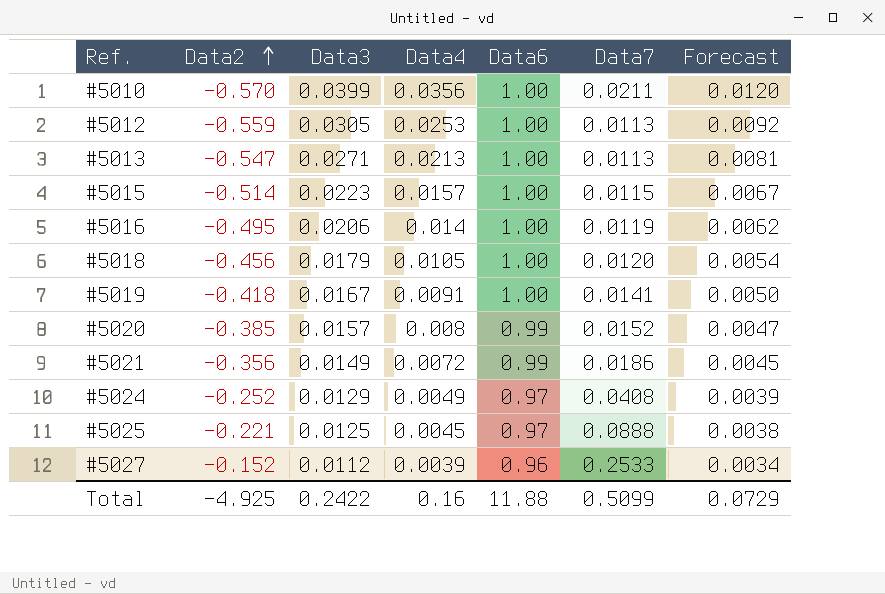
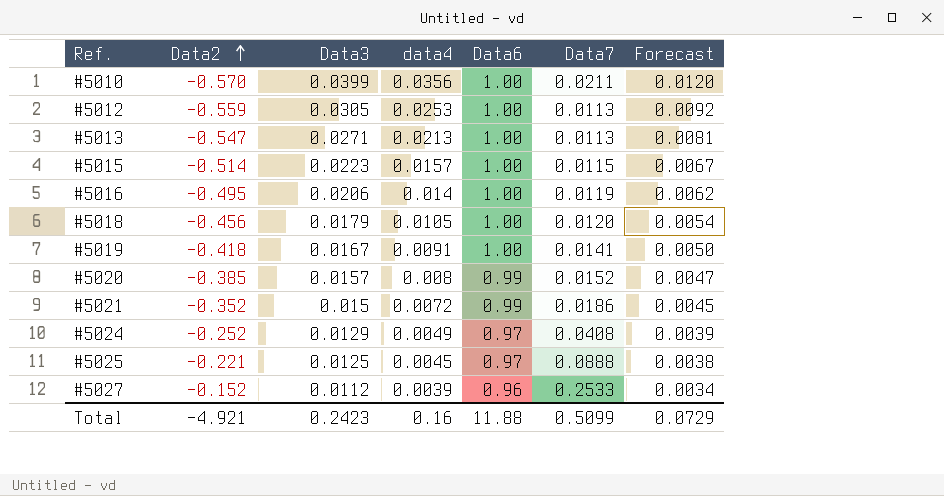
column name: Data4 -> data4
#5021 | Data2: -0.356 -> -0.352
#5021 | Data3: 0.0149 -> 0.015
Total | Data2: -4.925 -> -4.921
Total | Data3: 0.2422 -> 0.2423

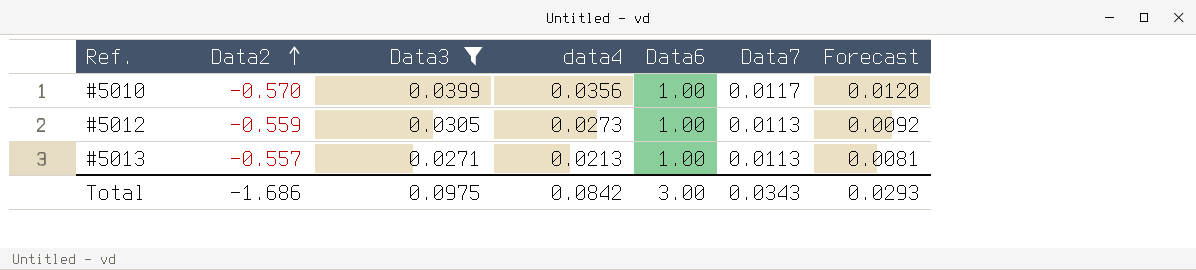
filter: none -> Data3 >= 0.0271
#5010 | Data7: 0.0211 -> 0.0117
#5012 | data4: 0.0253 -> 0.0273
#5013 | Data2: -0.547 -> -0.557
Total | Data2: -4.921 -> -1.686
Total | Data3: 0.2423 -> 0.0975
Total | data4: 0.16 -> 0.0842
Total | Data6: 11.88 -> 3.00
Total | Data7: 0.5099 -> 0.0343
Total | Forecast: 0.0729 -> 0.0293

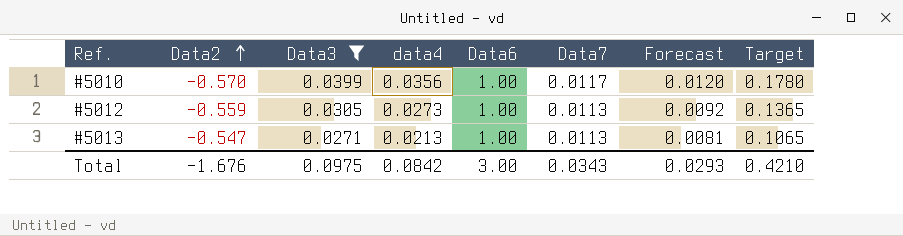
column Target | formula: none -> [data4] * 5
#5013 | Data2: -0.557 -> -0.547
Total | Data2: -1.686 -> -1.676

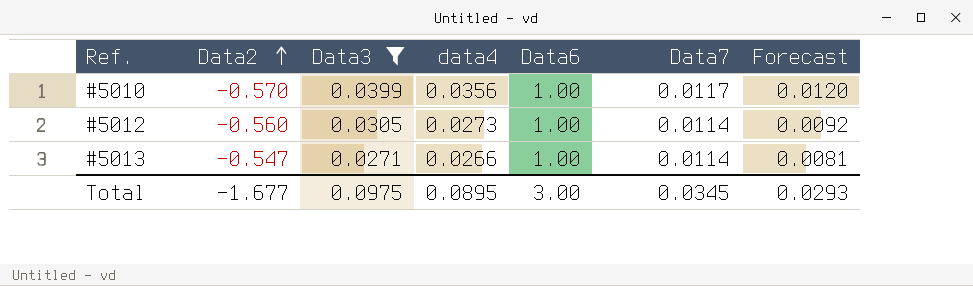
column Target | formula: [data4] * 5 -> none
#5012 | Data2: -0.559 -> -0.560
#5012 | Data7: 0.0113 -> 0.0114
#5013 | data4: 0.0213 -> 0.0266
#5013 | Data7: 0.0113 -> 0.0114
Total | Data2: -1.676 -> -1.677
Total | data4: 0.0842 -> 0.0895
Total | Data7: 0.0343 -> 0.0345

